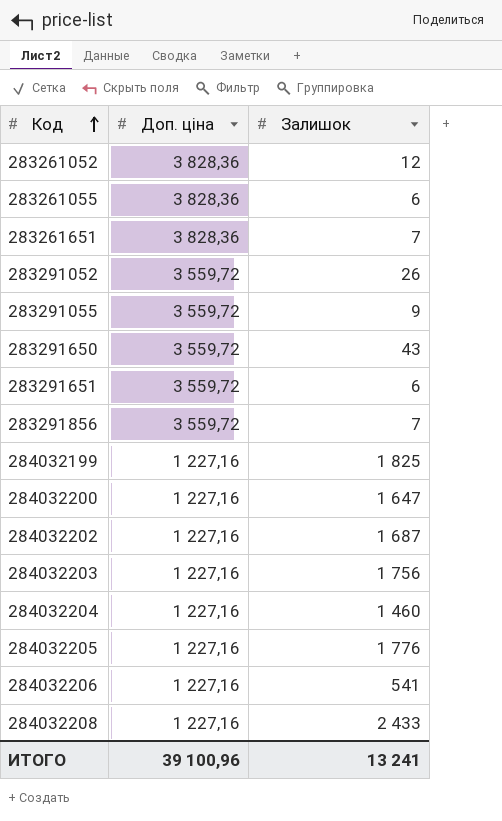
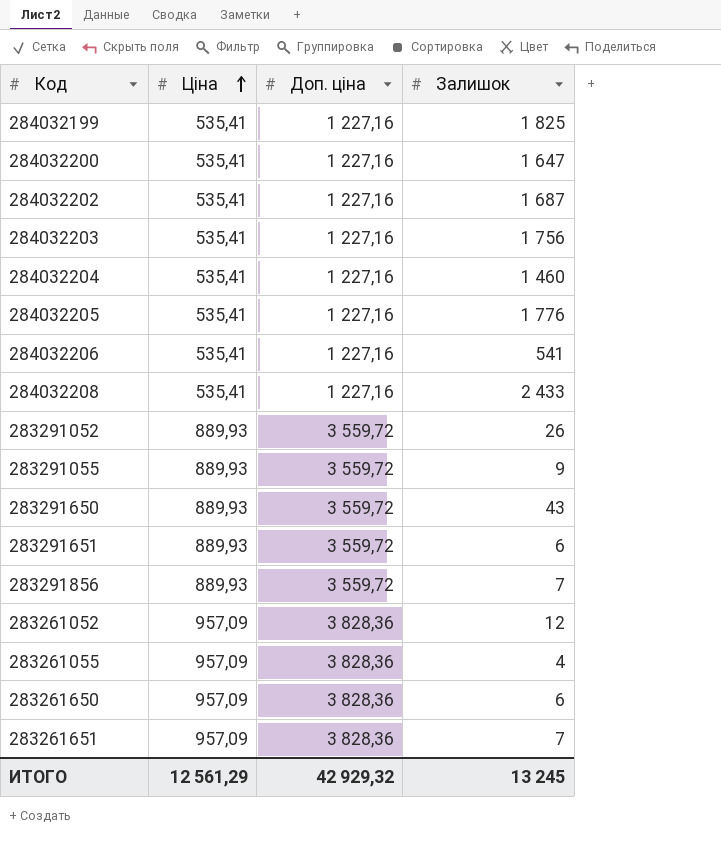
row order: Код ascending -> Ціна ascending
column Ціна | position: none -> 2
283261055 | Залишок: 6 -> 4
row 283261650: none -> 957,09 | 3 828,36 | 6
ИТОГО | Доп. ціна: 39 100,96 -> 42 929,32
ИТОГО | Залишок: 13 241 -> 13 245

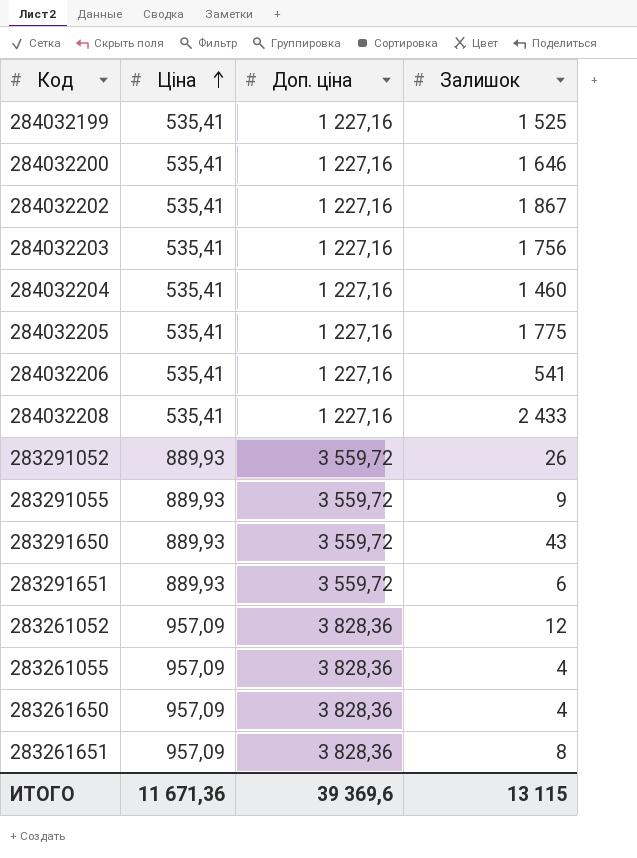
row 283291856: 889,93 | 3 559,72 | 7 -> none
284032199 | Залишок: 1 825 -> 1 525
284032200 | Залишок: 1 647 -> 1 646
284032202 | Залишок: 1 687 -> 1 867
284032205 | Залишок: 1 776 -> 1 775
283261650 | Залишок: 6 -> 4
283261651 | Залишок: 7 -> 8
ИТОГО | Ціна: 12 561,29 -> 11 671,36
ИТОГО | Доп. ціна: 42 929,32 -> 39 369,6
ИТОГО | Залишок: 13 245 -> 13 115

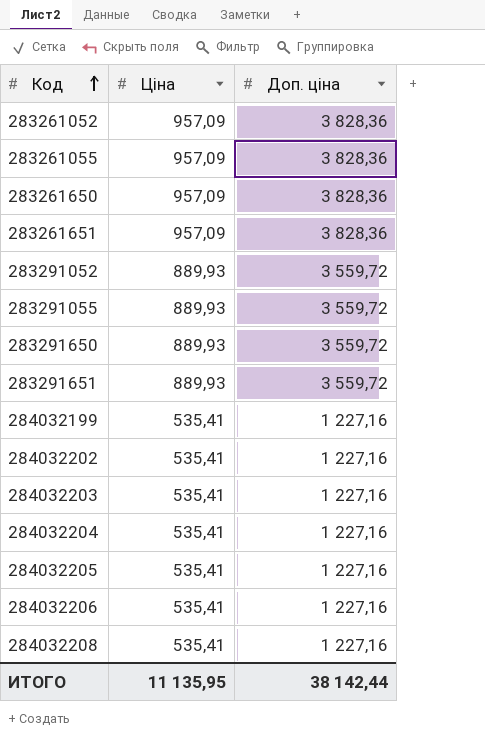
row order: Ціна ascending -> Код ascending
column Залишок | position: 4 -> none
row 284032200: 535,41 | 1 227,16 | 1 646 -> none
ИТОГО | Ціна: 11 671,36 -> 11 135,95
ИТОГО | Доп. ціна: 39 369,6 -> 38 142,44

